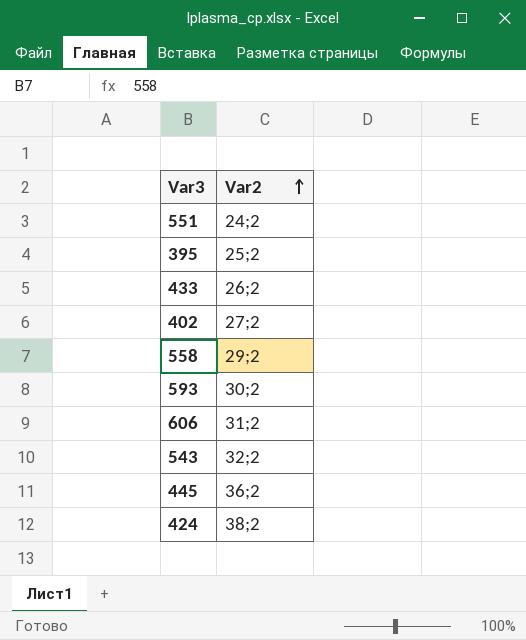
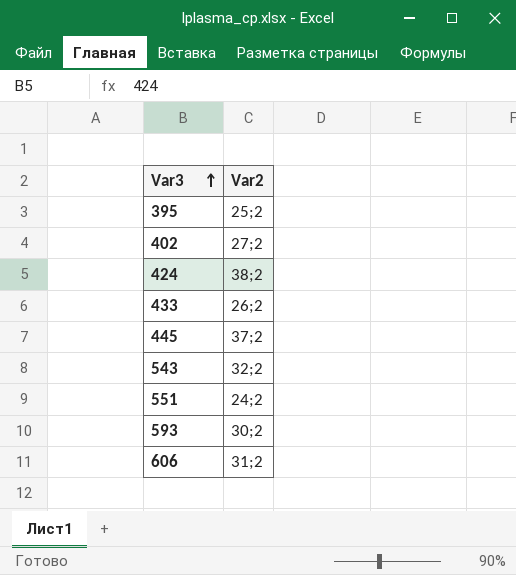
row order: Var2 ascending -> Var3 ascending
row 558: 29;2 -> none
445 | Var2: 36;2 -> 37;2

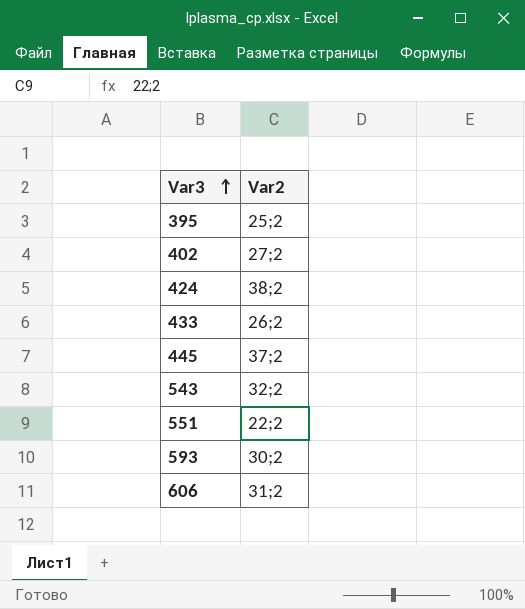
551 | Var2: 24;2 -> 22;2

